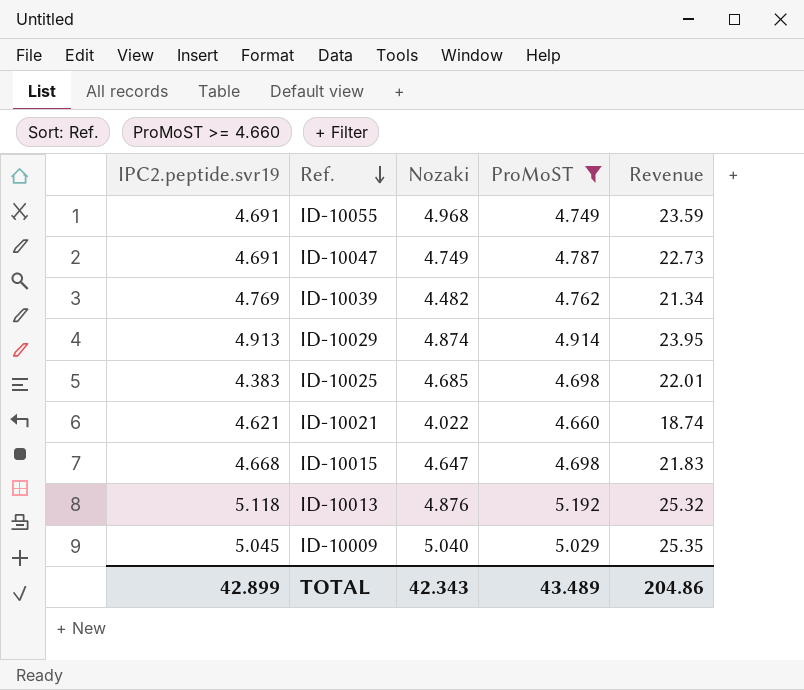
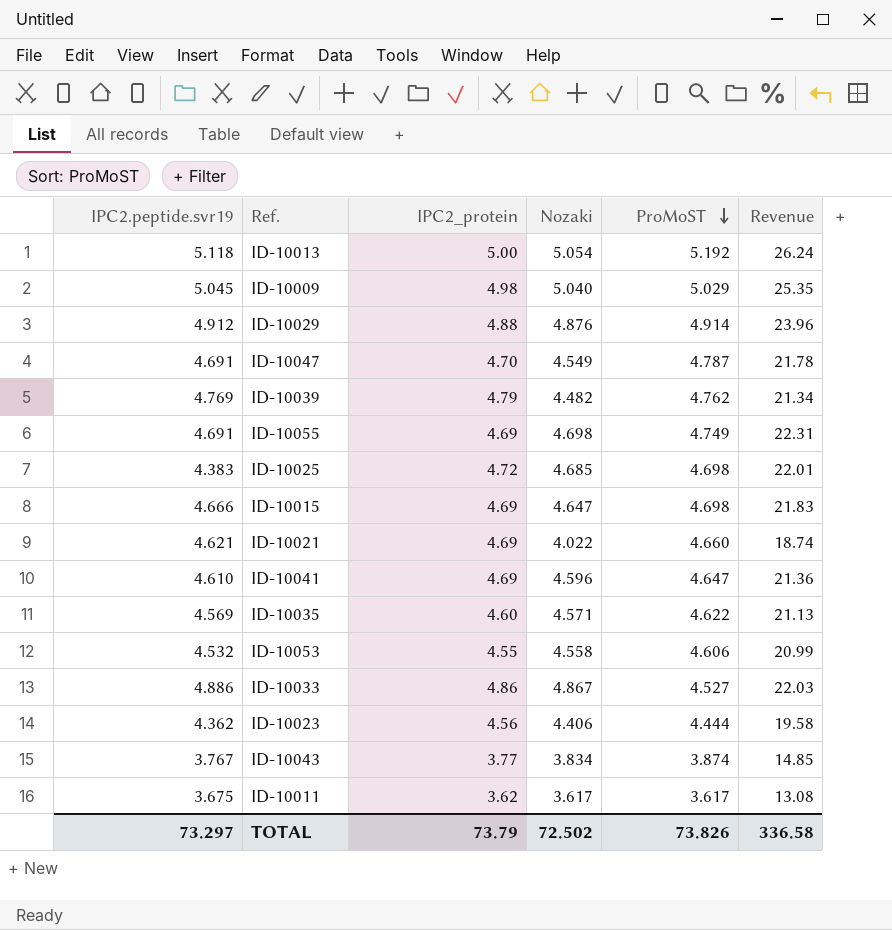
filter: ProMoST >= 4.660 -> none
row order: Ref. descending -> ProMoST descending
column IPC2_protein | position: none -> 3
ID-10013 | Nozaki: 4.876 -> 5.054
ID-10013 | Revenue: 25.32 -> 26.24
ID-10029 | IPC2.peptide.svr19: 4.913 -> 4.912
ID-10029 | Nozaki: 4.874 -> 4.876
ID-10029 | Revenue: 23.95 -> 23.96
ID-10047 | Nozaki: 4.749 -> 4.549
ID-10047 | Revenue: 22.73 -> 21.78
ID-10055 | Nozaki: 4.968 -> 4.698
ID-10055 | Revenue: 23.59 -> 22.31
ID-10015 | IPC2.peptide.svr19: 4.668 -> 4.666
TOTAL | IPC2.peptide.svr19: 42.899 -> 73.297
TOTAL | Nozaki: 42.343 -> 72.502
TOTAL | ProMoST: 43.489 -> 73.826
TOTAL | Revenue: 204.86 -> 336.58

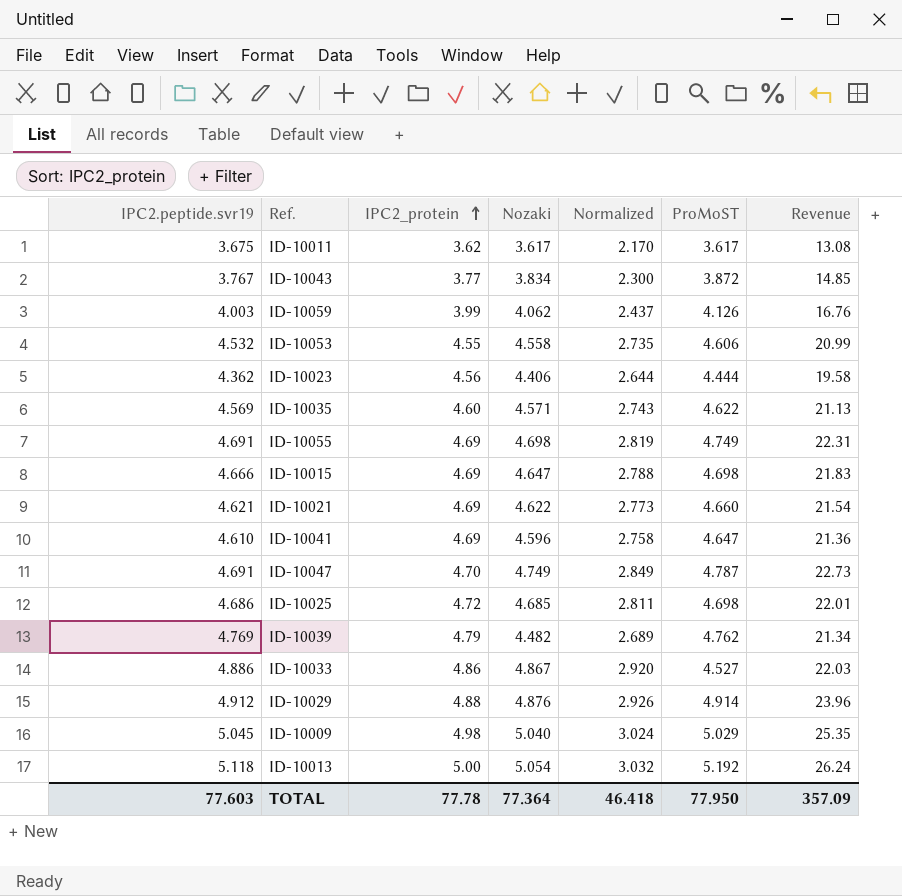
row order: ProMoST descending -> IPC2_protein ascending
column Normalized | formula: none -> [Nozaki] * 0.6
ID-10043 | ProMoST: 3.874 -> 3.872
row ID-10059: none -> 4.003 | 3.99 | 4.062 | 2.437 | 4.126 | 16.76
ID-10021 | Nozaki: 4.022 -> 4.622
ID-10021 | Revenue: 18.74 -> 21.54
ID-10047 | Nozaki: 4.549 -> 4.749
ID-10047 | Revenue: 21.78 -> 22.73
ID-10025 | IPC2.peptide.svr19: 4.383 -> 4.686
TOTAL | IPC2.peptide.svr19: 73.297 -> 77.603
TOTAL | IPC2_protein: 73.79 -> 77.78
TOTAL | Nozaki: 72.502 -> 77.364
TOTAL | ProMoST: 73.826 -> 77.950
TOTAL | Revenue: 336.58 -> 357.09

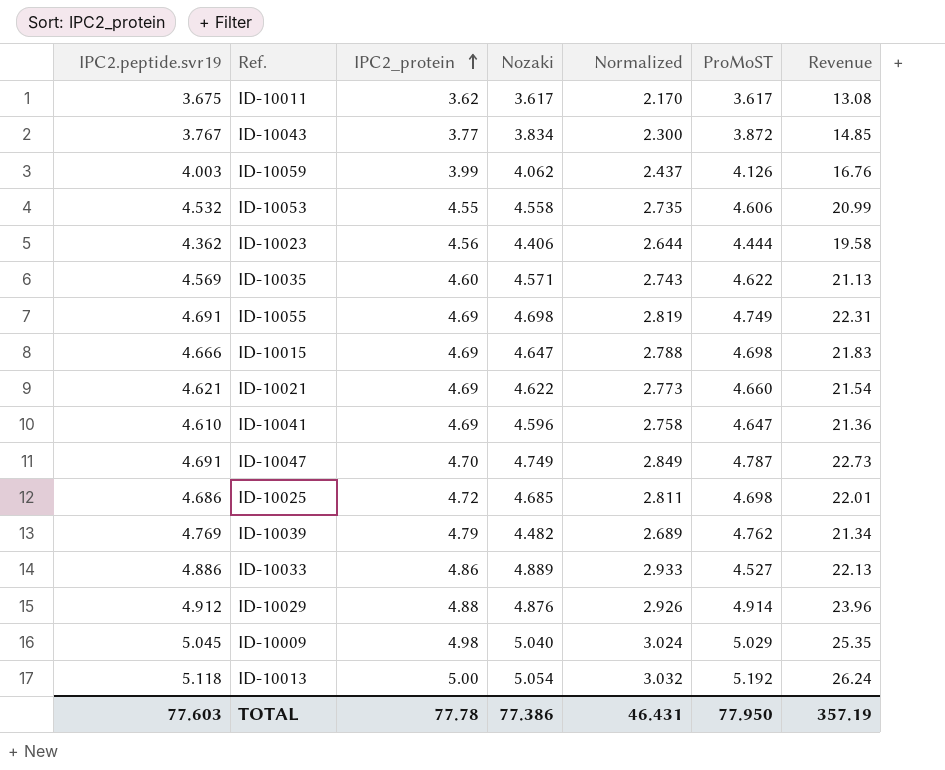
ID-10033 | Nozaki: 4.867 -> 4.889
ID-10033 | Normalized: 2.920 -> 2.933
ID-10033 | Revenue: 22.03 -> 22.13
TOTAL | Nozaki: 77.364 -> 77.386
TOTAL | Normalized: 46.418 -> 46.431
TOTAL | Revenue: 357.09 -> 357.19

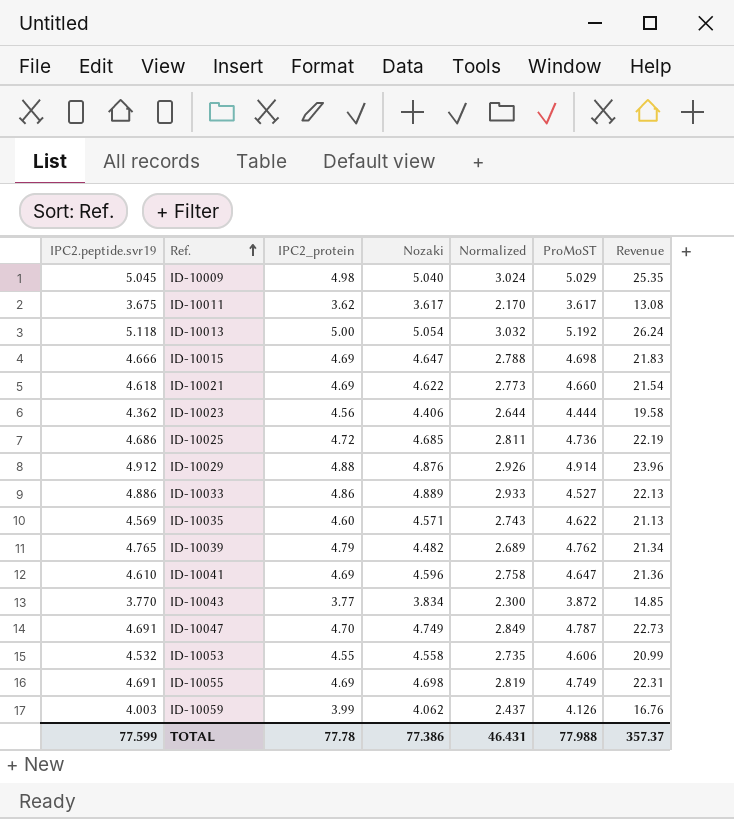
row order: IPC2_protein ascending -> Ref. ascending
ID-10021 | IPC2.peptide.svr19: 4.621 -> 4.618
ID-10025 | ProMoST: 4.698 -> 4.736
ID-10025 | Revenue: 22.01 -> 22.19
ID-10039 | IPC2.peptide.svr19: 4.769 -> 4.765
ID-10043 | IPC2.peptide.svr19: 3.767 -> 3.770
TOTAL | IPC2.peptide.svr19: 77.603 -> 77.599
TOTAL | ProMoST: 77.950 -> 77.988
TOTAL | Revenue: 357.19 -> 357.37

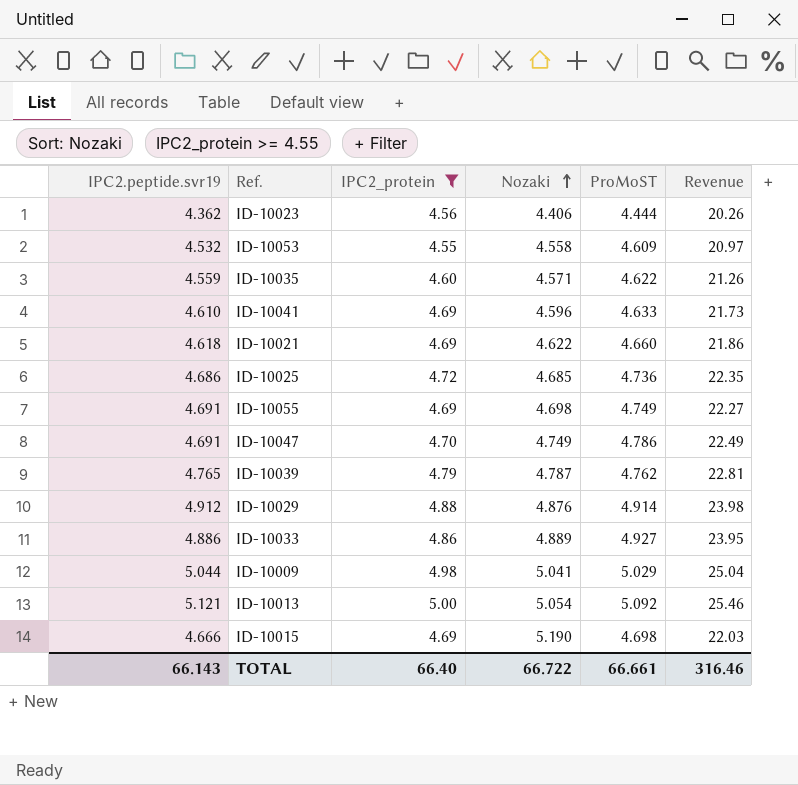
filter: none -> IPC2_protein >= 4.55
row order: Ref. ascending -> Nozaki ascending
column Normalized | formula: [Nozaki] * 0.6 -> none
column Revenue | formula: [Nozaki] * [ProMoST] -> [IPC2_protein] * [ProMoST]
ID-10053 | ProMoST: 4.606 -> 4.609
ID-10035 | IPC2.peptide.svr19: 4.569 -> 4.559
ID-10041 | ProMoST: 4.647 -> 4.633
ID-10047 | ProMoST: 4.787 -> 4.786
ID-10039 | Nozaki: 4.482 -> 4.787
ID-10033 | ProMoST: 4.527 -> 4.927
ID-10009 | IPC2.peptide.svr19: 5.045 -> 5.044
ID-10009 | Nozaki: 5.040 -> 5.041
ID-10013 | IPC2.peptide.svr19: 5.118 -> 5.121
ID-10013 | ProMoST: 5.192 -> 5.092
ID-10015 | Nozaki: 4.647 -> 5.190
TOTAL | IPC2.peptide.svr19: 77.599 -> 66.143
TOTAL | IPC2_protein: 77.78 -> 66.40
TOTAL | Nozaki: 77.386 -> 66.722
TOTAL | ProMoST: 77.988 -> 66.661
TOTAL | Revenue: 357.37 -> 316.46

